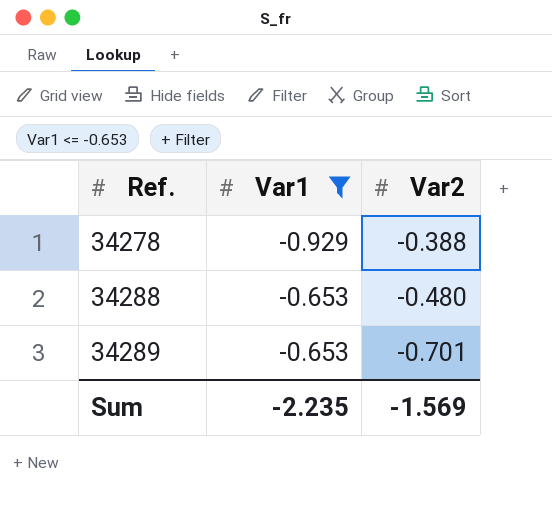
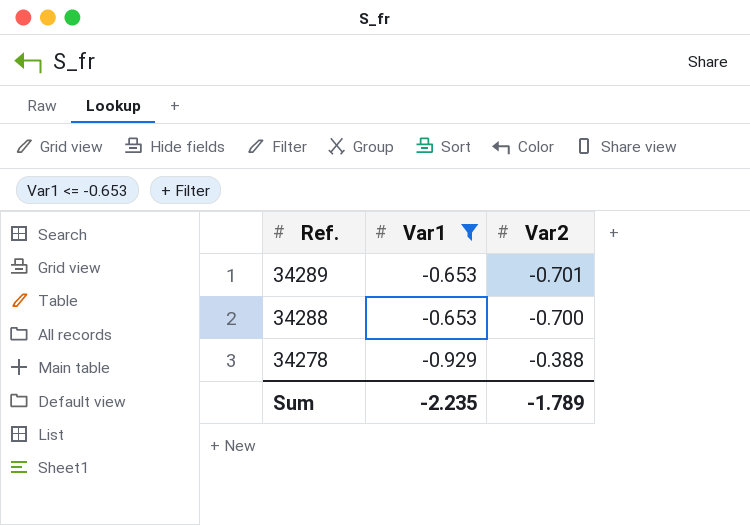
row order: Ref. ascending -> Ref. descending
34288 | Var2: -0.480 -> -0.700
Sum | Var2: -1.569 -> -1.789

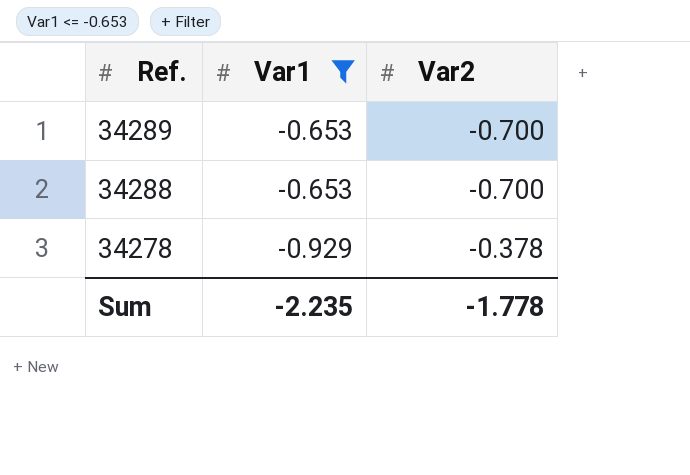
34289 | Var2: -0.701 -> -0.700
34278 | Var2: -0.388 -> -0.378
Sum | Var2: -1.789 -> -1.778

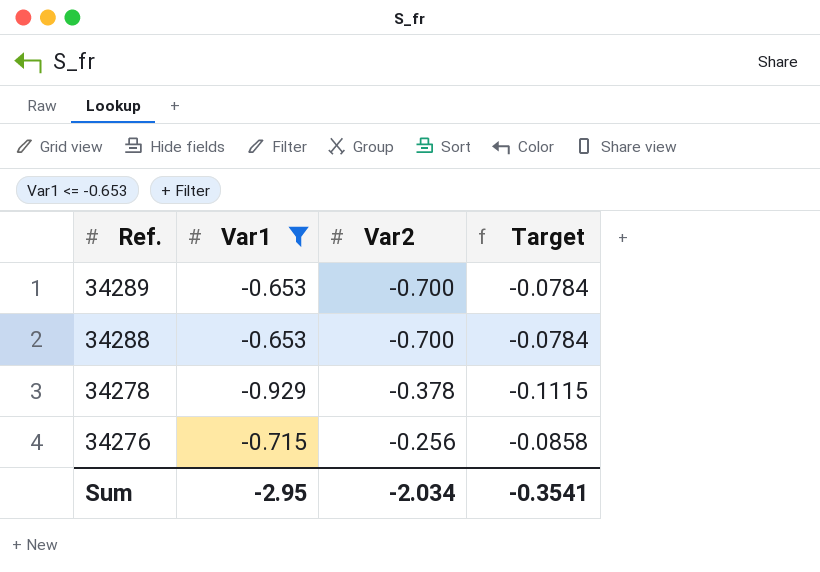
column Target | formula: none -> [Var1] * 0.12
row 34276: none -> -0.715 | -0.256 | -0.0858
Sum | Var1: -2.235 -> -2.95
Sum | Var2: -1.778 -> -2.034

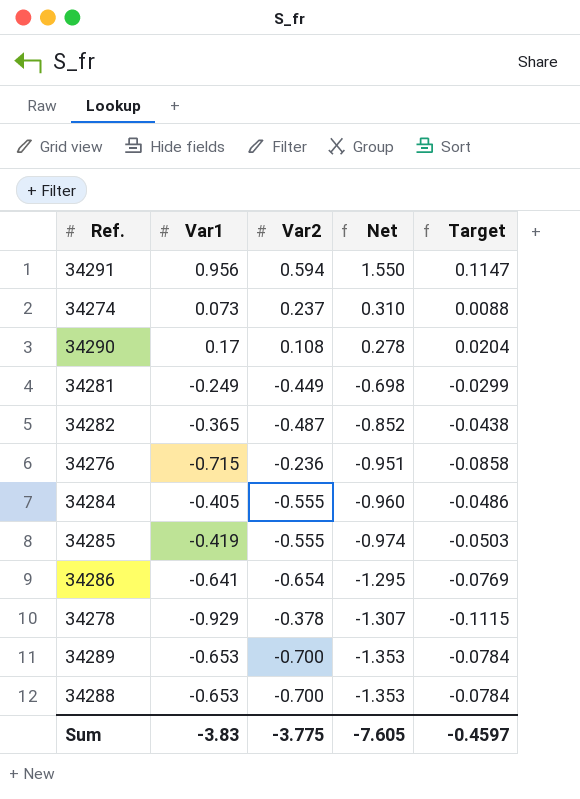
filter: Var1 <= -0.653 -> none
row order: Ref. descending -> Net descending
column Net | formula: none -> [Var1] + [Var2]
34276 | Var2: -0.256 -> -0.236
Sum | Var1: -2.95 -> -3.83
Sum | Var2: -2.034 -> -3.775
Sum | Target: -0.3541 -> -0.4597

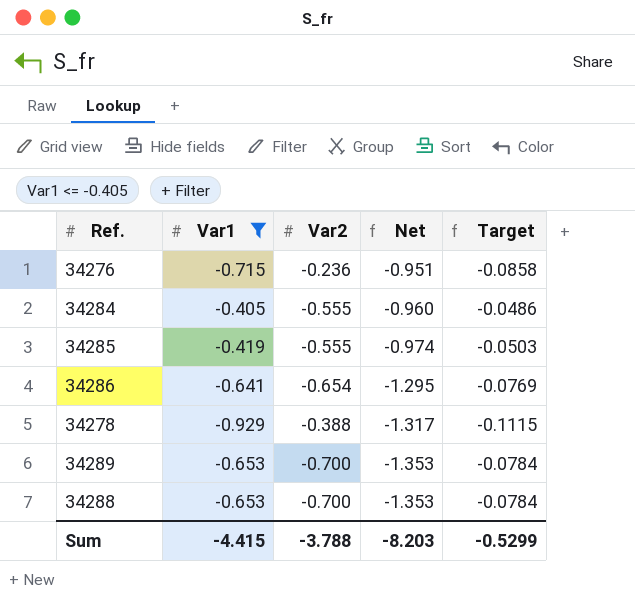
filter: none -> Var1 <= -0.405
34278 | Var2: -0.378 -> -0.388
34278 | Net: -1.307 -> -1.317
Sum | Var1: -3.83 -> -4.415
Sum | Var2: -3.775 -> -3.788
Sum | Net: -7.605 -> -8.203
Sum | Target: -0.4597 -> -0.5299

